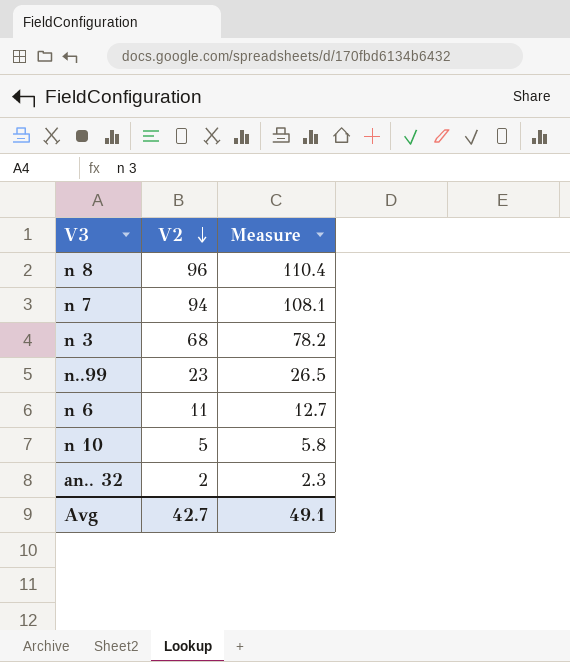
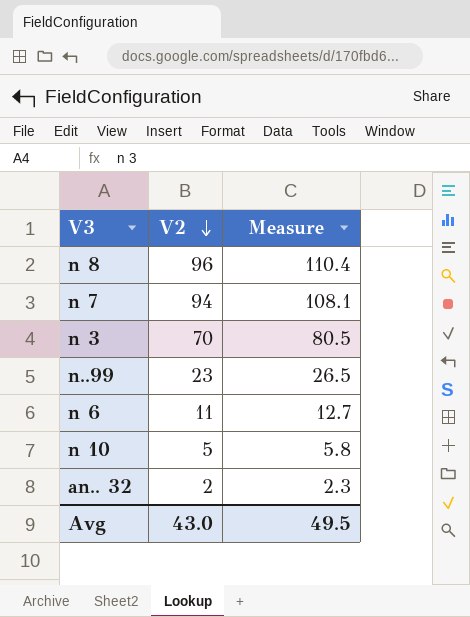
n 3 | V2: 68 -> 70
n 3 | Measure: 78.2 -> 80.5
Avg | V2: 42.7 -> 43.0
Avg | Measure: 49.1 -> 49.5

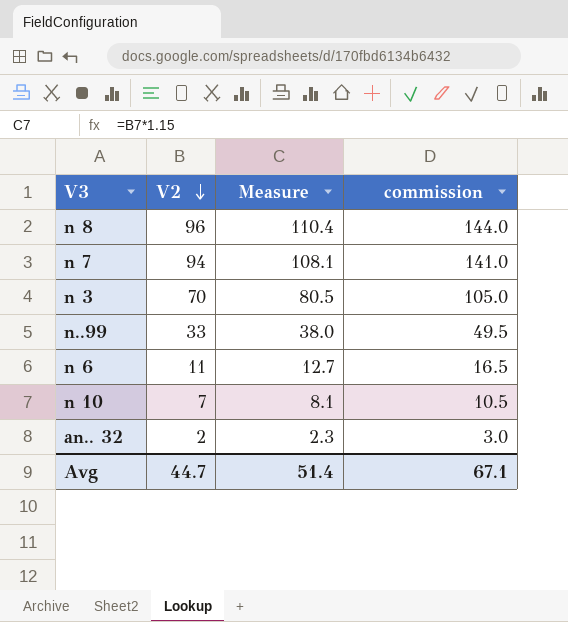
column commission | formula: none -> [V2] * 1.5
n..99 | V2: 23 -> 33
n..99 | Measure: 26.5 -> 38.0
n 10 | V2: 5 -> 7
n 10 | Measure: 5.8 -> 8.1
Avg | V2: 43.0 -> 44.7
Avg | Measure: 49.5 -> 51.4

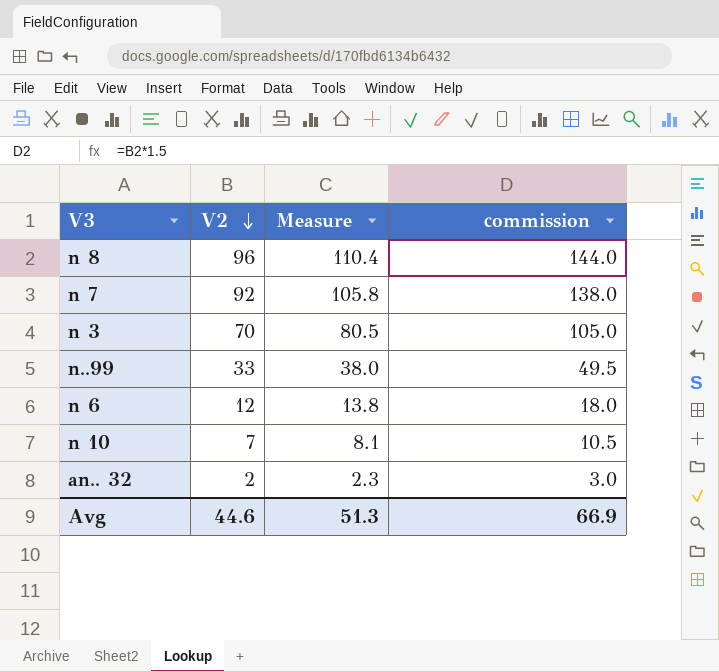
n 7 | V2: 94 -> 92
n 7 | Measure: 108.1 -> 105.8
n 7 | commission: 141.0 -> 138.0
n 6 | V2: 11 -> 12
n 6 | Measure: 12.7 -> 13.8
n 6 | commission: 16.5 -> 18.0
Avg | V2: 44.7 -> 44.6
Avg | Measure: 51.4 -> 51.3
Avg | commission: 67.1 -> 66.9

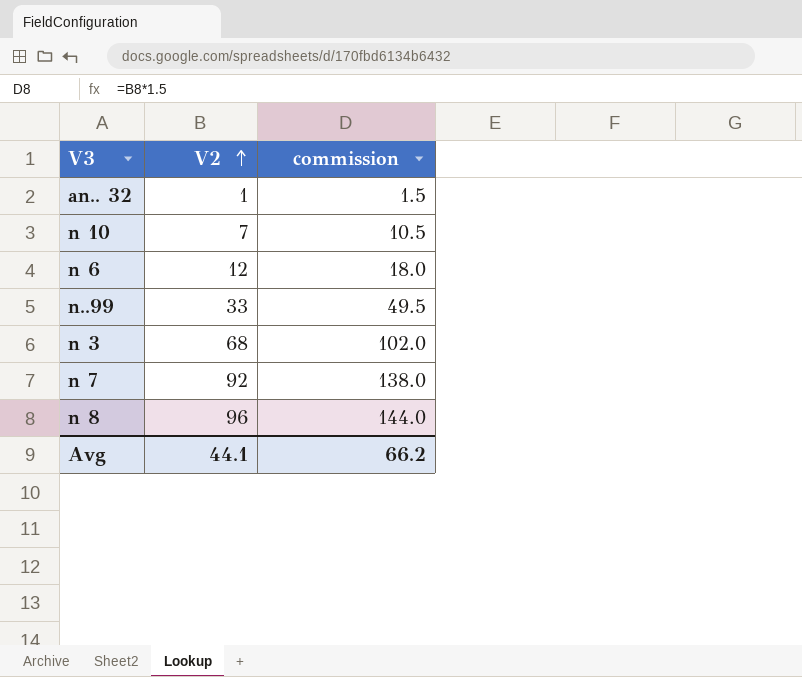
row order: V2 descending -> V2 ascending
column Measure | formula: [V2] * 1.15 -> none
an.. 32 | V2: 2 -> 1
an.. 32 | commission: 3.0 -> 1.5
n 3 | V2: 70 -> 68
n 3 | commission: 105.0 -> 102.0
Avg | V2: 44.6 -> 44.1
Avg | commission: 66.9 -> 66.2

